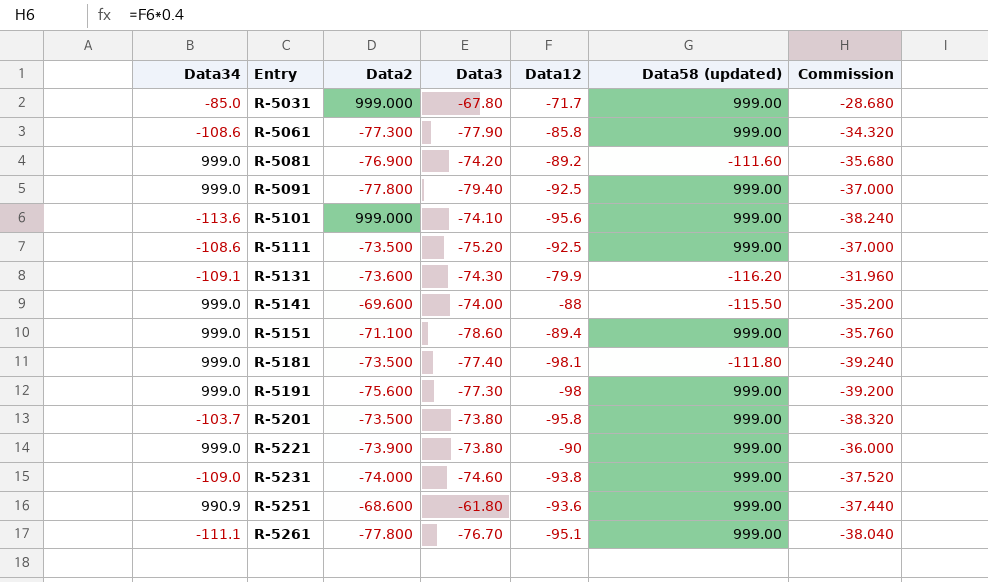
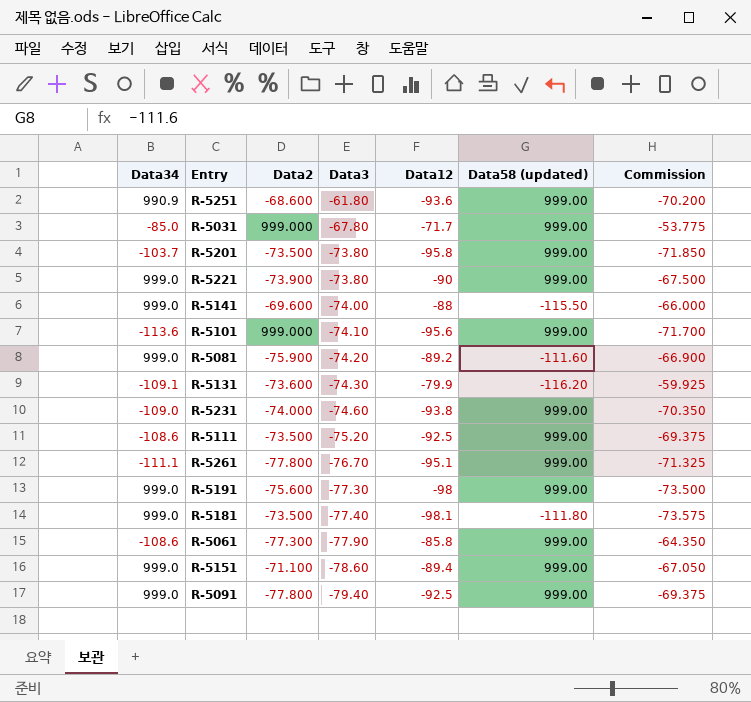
row order: Entry ascending -> Data3 descending
column Commission | formula: [Data12] * 0.4 -> [Data12] * 0.75
R-5081 | Data2: -76.900 -> -75.900

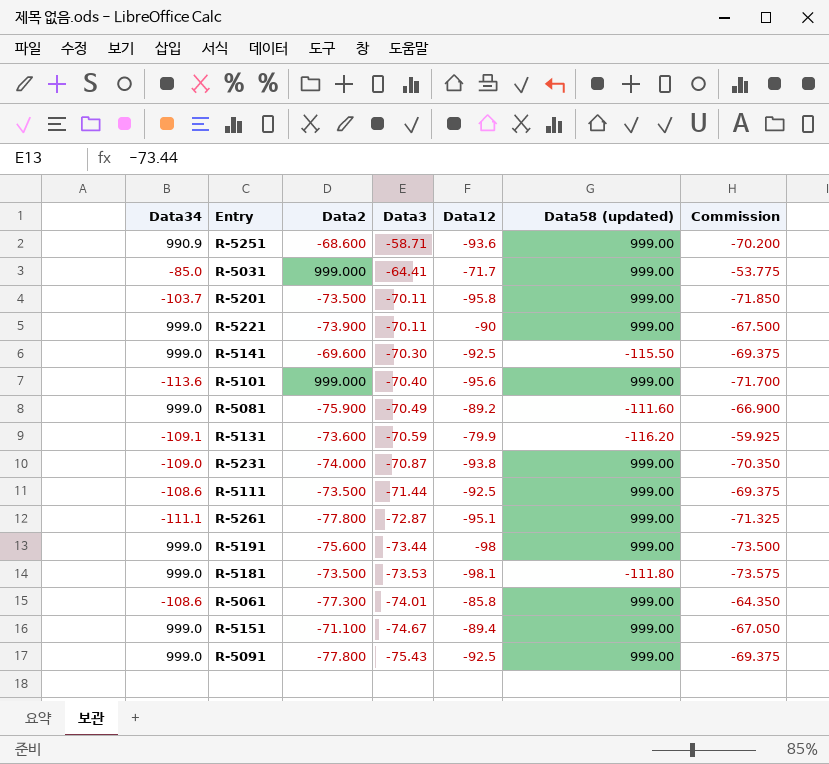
R-5251 | Data3: -61.80 -> -58.71
R-5031 | Data3: -67.80 -> -64.41
R-5201 | Data3: -73.80 -> -70.11
R-5221 | Data3: -73.80 -> -70.11
R-5141 | Data3: -74.00 -> -70.30
R-5141 | Data12: -88 -> -92.5
R-5141 | Commission: -66.000 -> -69.375
R-5101 | Data3: -74.10 -> -70.40
R-5081 | Data3: -74.20 -> -70.49
R-5131 | Data3: -74.30 -> -70.59
R-5231 | Data3: -74.60 -> -70.87
R-5111 | Data3: -75.20 -> -71.44
R-5261 | Data3: -76.70 -> -72.87
R-5191 | Data3: -77.30 -> -73.44
R-5181 | Data3: -77.40 -> -73.53
R-5061 | Data3: -77.90 -> -74.01
R-5151 | Data3: -78.60 -> -74.67
R-5091 | Data3: -79.40 -> -75.43

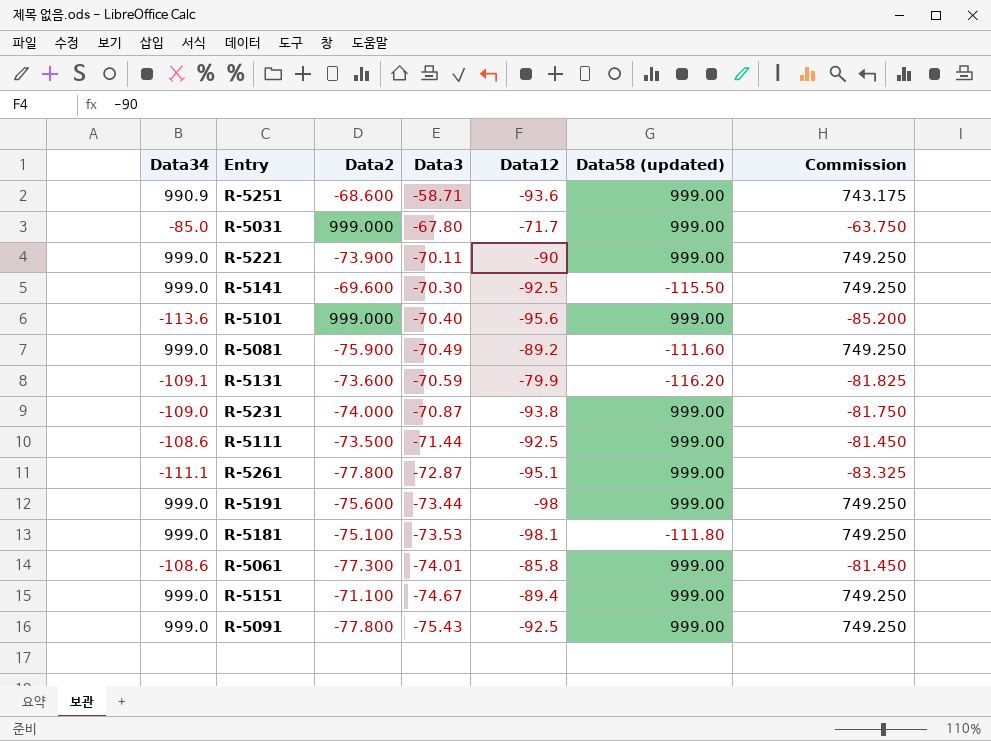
column Commission | formula: [Data12] * 0.75 -> [Data34] * 0.75
row R-5201: -103.7 | -73.500 | -70.11 | -95.8 | 999.00 | -71.850 -> none
R-5031 | Data3: -64.41 -> -67.80
R-5181 | Data2: -73.500 -> -75.100

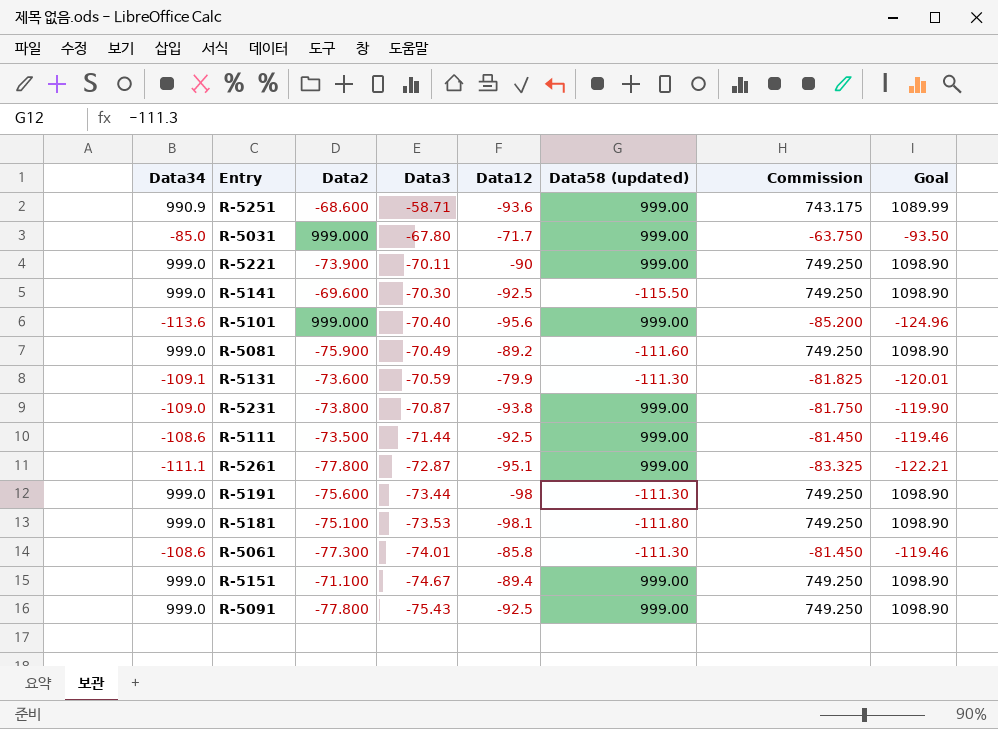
column Goal | formula: none -> [Data34] * 1.1
R-5131 | Data58 (updated): -116.20 -> -111.30
R-5231 | Data2: -74.000 -> -73.800
R-5191 | Data58 (updated): 999.00 -> -111.30
R-5061 | Data58 (updated): 999.00 -> -111.30

